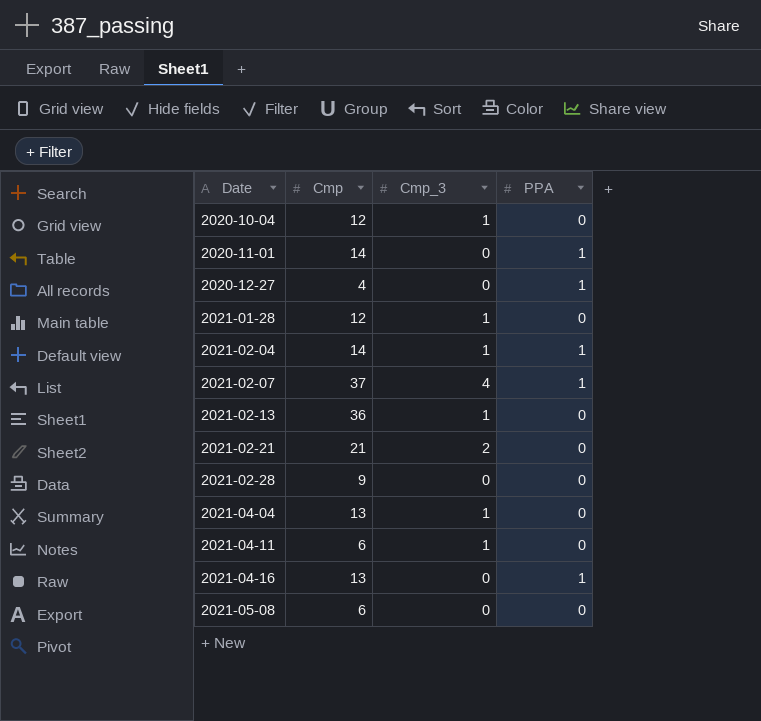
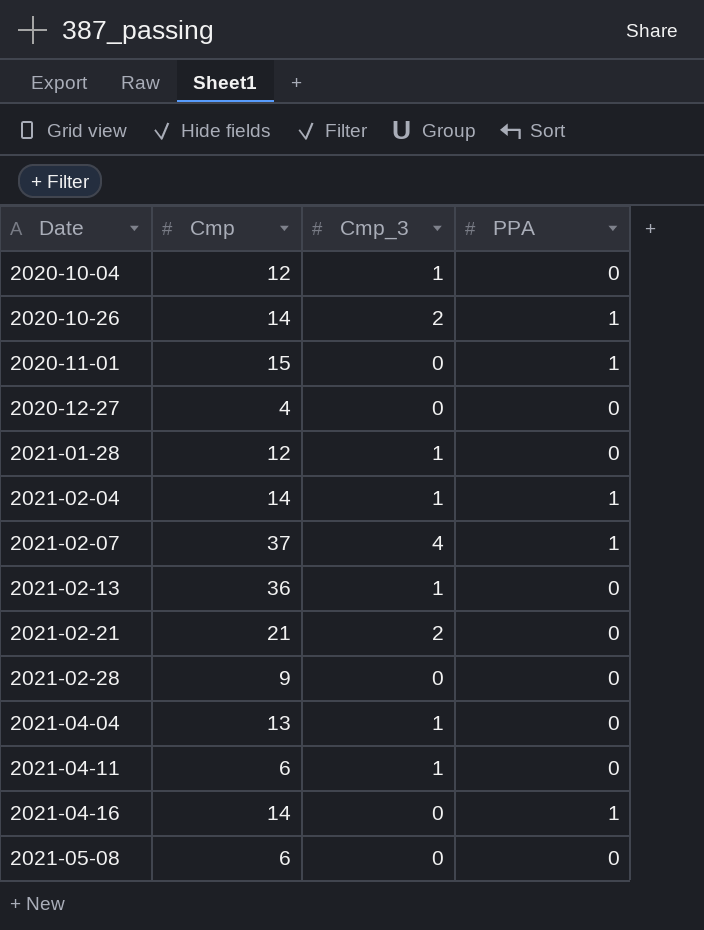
row 2020-10-26: none -> 14 | 2 | 1
2020-11-01 | Cmp: 14 -> 15
2020-12-27 | PPA: 1 -> 0
2021-04-16 | Cmp: 13 -> 14

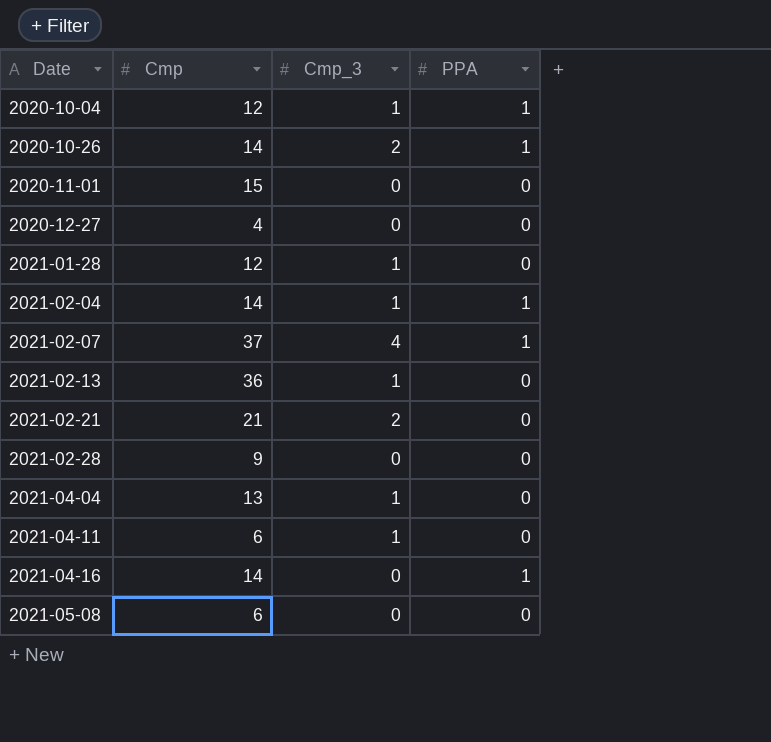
2020-10-04 | PPA: 0 -> 1
2020-11-01 | PPA: 1 -> 0

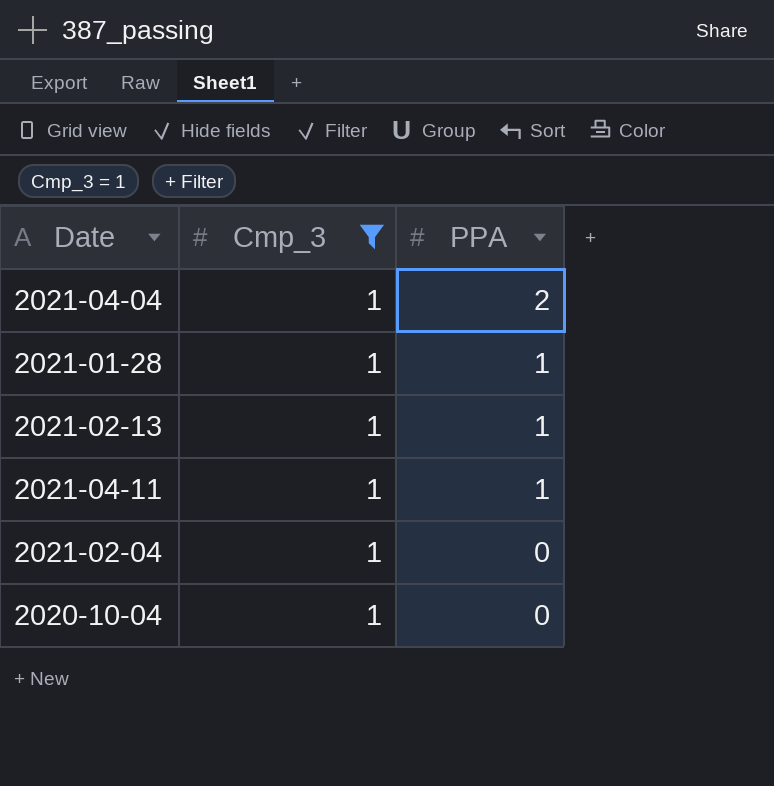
filter: none -> Cmp_3 = 1
row order: Date ascending -> PPA descending
column Cmp | position: 2 -> none
2021-04-04 | PPA: 0 -> 2
2021-01-28 | PPA: 0 -> 1
2021-02-13 | PPA: 0 -> 1
2021-04-11 | PPA: 0 -> 1
2021-02-04 | PPA: 1 -> 0
2020-10-04 | PPA: 1 -> 0

